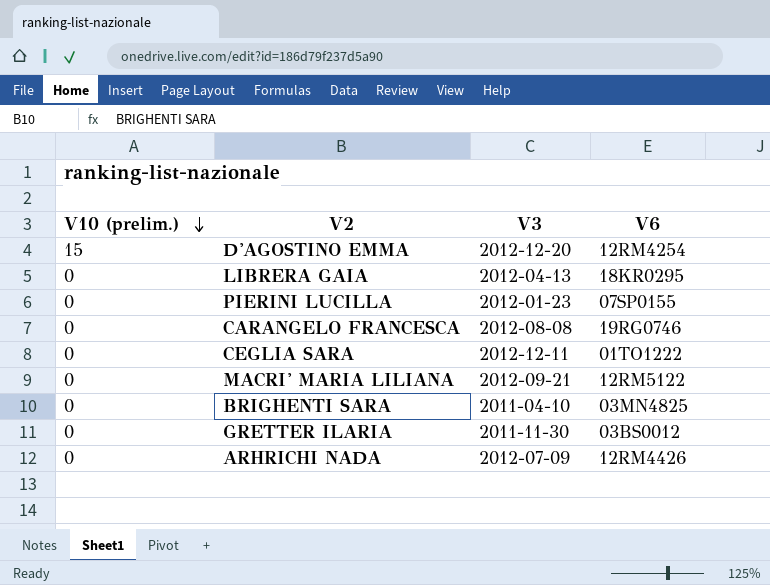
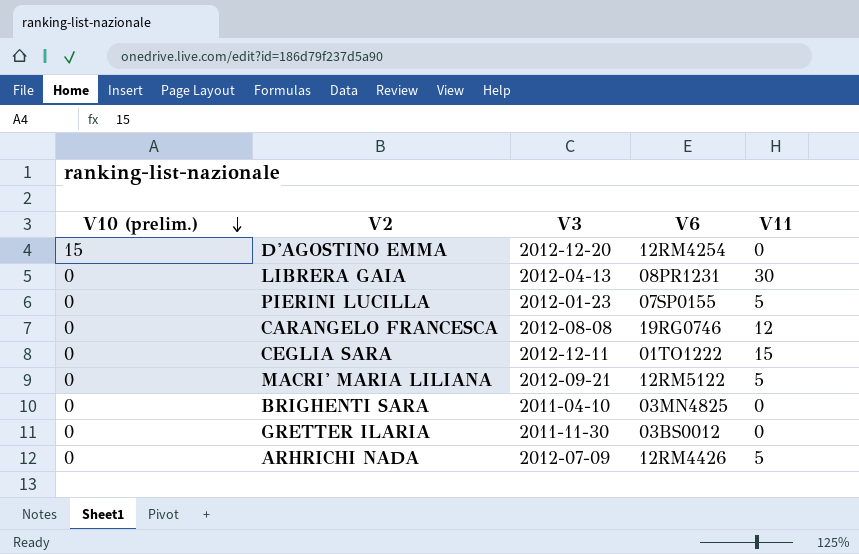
column V11 | position: none -> 5
LIBRERA GAIA | V6: 18KR0295 -> 08PR1231

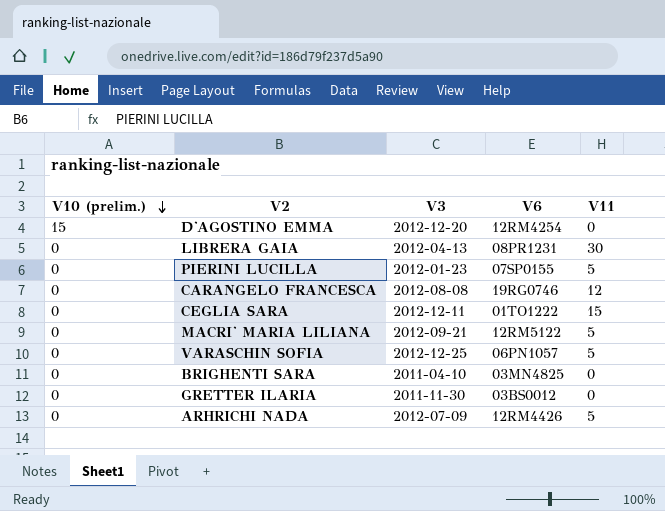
row VARASCHIN SOFIA: none -> 0 | 2012-12-25 | 06PN1057 | 5

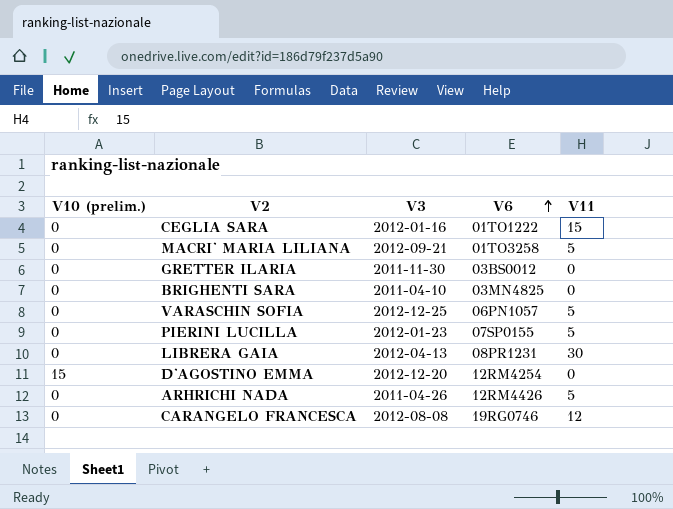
row order: V10 (prelim.) descending -> V6 ascending
CEGLIA SARA | V3: 2012-12-11 -> 2012-01-16
MACRI' MARIA LILIANA | V6: 12RM5122 -> 01TO3258
ARHRICHI NADA | V3: 2012-07-09 -> 2011-04-26

